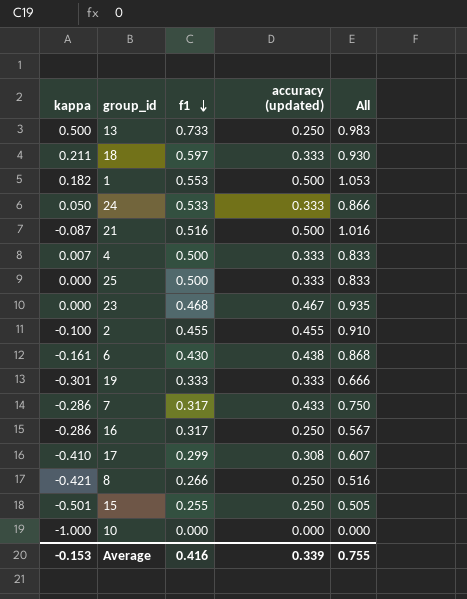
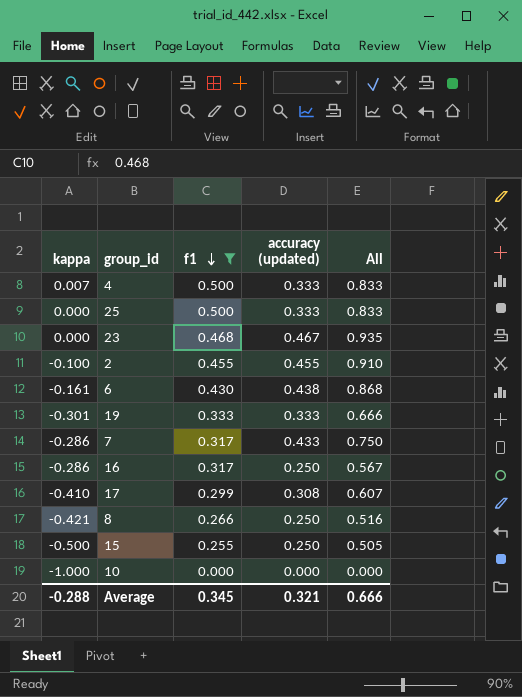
filter: none -> f1 <= 0.500
15 | kappa: -0.501 -> -0.500
Average | kappa: -0.153 -> -0.288
Average | f1: 0.416 -> 0.345
Average | accuracy (updated): 0.339 -> 0.321
Average | All: 0.755 -> 0.666

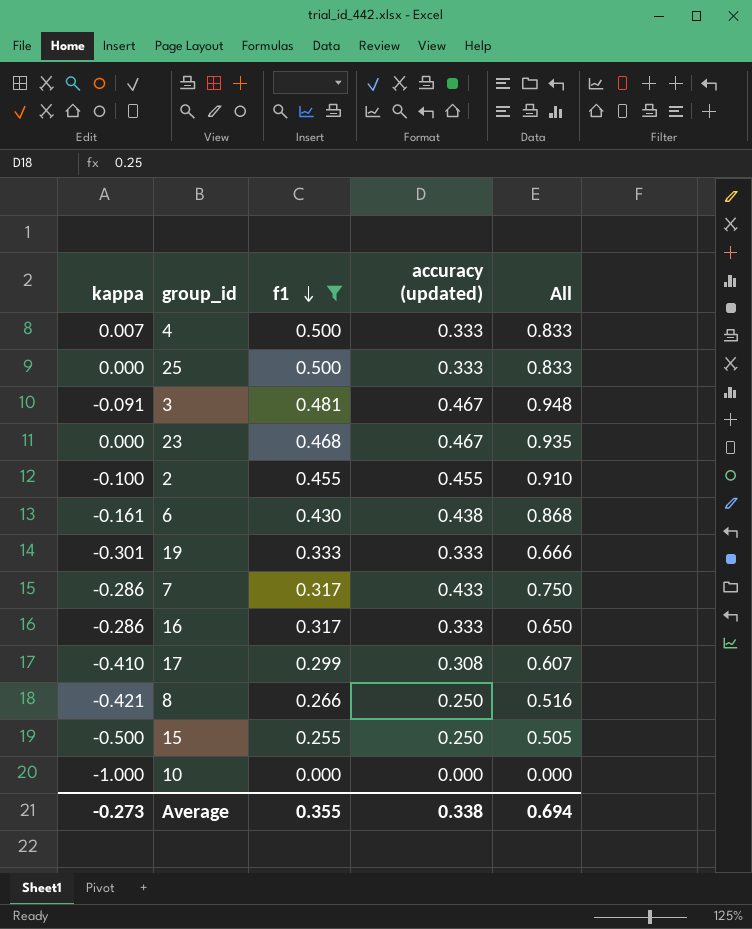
row 3: none -> -0.091 | 0.481 | 0.467 | 0.948
16 | accuracy (updated): 0.250 -> 0.333
16 | All: 0.567 -> 0.650
Average | kappa: -0.288 -> -0.273
Average | f1: 0.345 -> 0.355
Average | accuracy (updated): 0.321 -> 0.338
Average | All: 0.666 -> 0.694

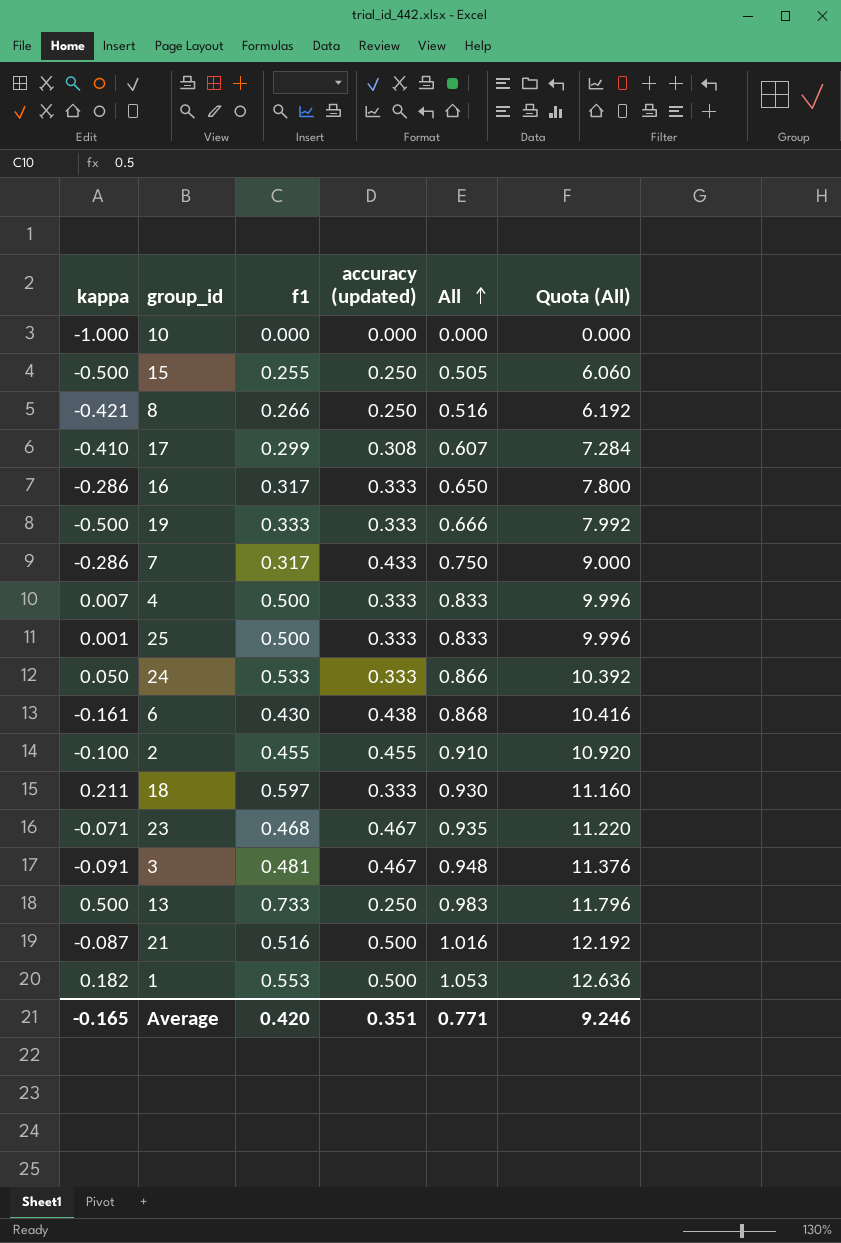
filter: f1 <= 0.500 -> none
row order: f1 descending -> All ascending
column Quota (All) | formula: none -> [All] * 12
19 | kappa: -0.301 -> -0.500
25 | kappa: 0.000 -> 0.001
23 | kappa: 0.000 -> -0.071
Average | kappa: -0.273 -> -0.165
Average | f1: 0.355 -> 0.420
Average | accuracy (updated): 0.338 -> 0.351
Average | All: 0.694 -> 0.771

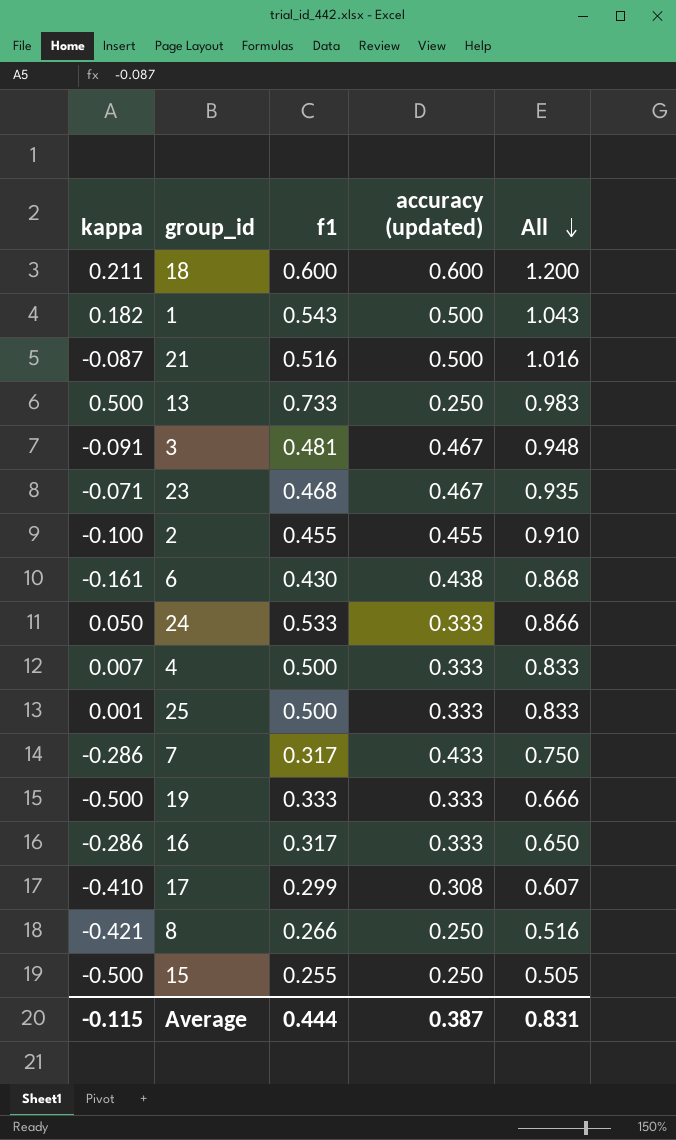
row order: All ascending -> All descending
column Quota (All) | formula: [All] * 12 -> none
row 10: -1.000 | 0.000 | 0.000 | 0.000 | 0.000 -> none
18 | f1: 0.597 -> 0.600
18 | accuracy (updated): 0.333 -> 0.600
18 | All: 0.930 -> 1.200
1 | f1: 0.553 -> 0.543
1 | All: 1.053 -> 1.043
Average | kappa: -0.165 -> -0.115
Average | f1: 0.420 -> 0.444
Average | accuracy (updated): 0.351 -> 0.387
Average | All: 0.771 -> 0.831

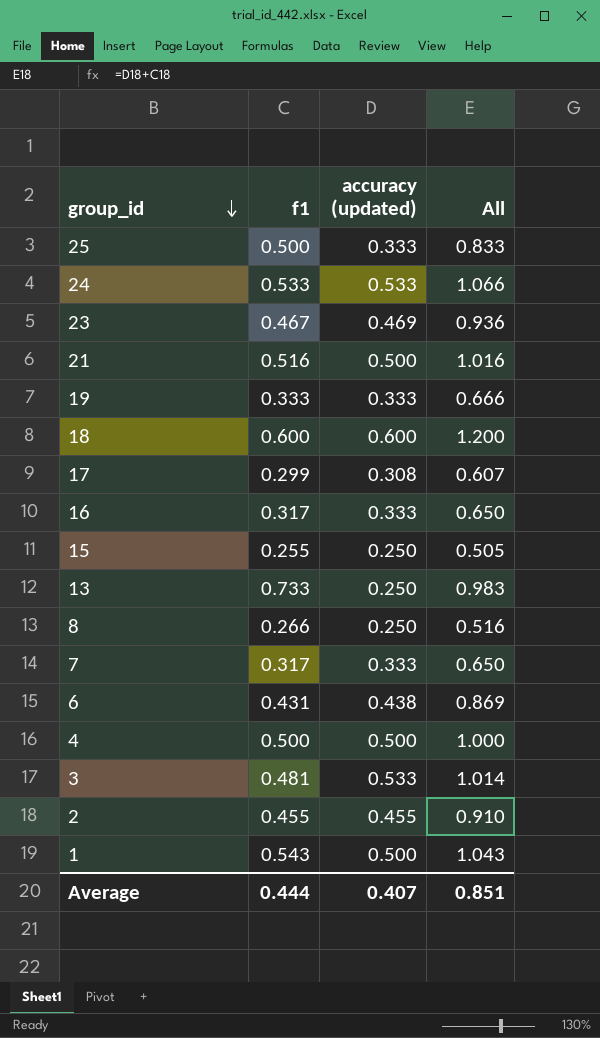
row order: All descending -> group_id descending
column kappa | position: 1 -> none
24 | accuracy (updated): 0.333 -> 0.533
24 | All: 0.866 -> 1.066
23 | f1: 0.468 -> 0.467
23 | accuracy (updated): 0.467 -> 0.469
23 | All: 0.935 -> 0.936
7 | accuracy (updated): 0.433 -> 0.333
7 | All: 0.750 -> 0.650
6 | f1: 0.430 -> 0.431
6 | All: 0.868 -> 0.869
4 | accuracy (updated): 0.333 -> 0.500
4 | All: 0.833 -> 1.000
3 | accuracy (updated): 0.467 -> 0.533
3 | All: 0.948 -> 1.014
Average | accuracy (updated): 0.387 -> 0.407
Average | All: 0.831 -> 0.851

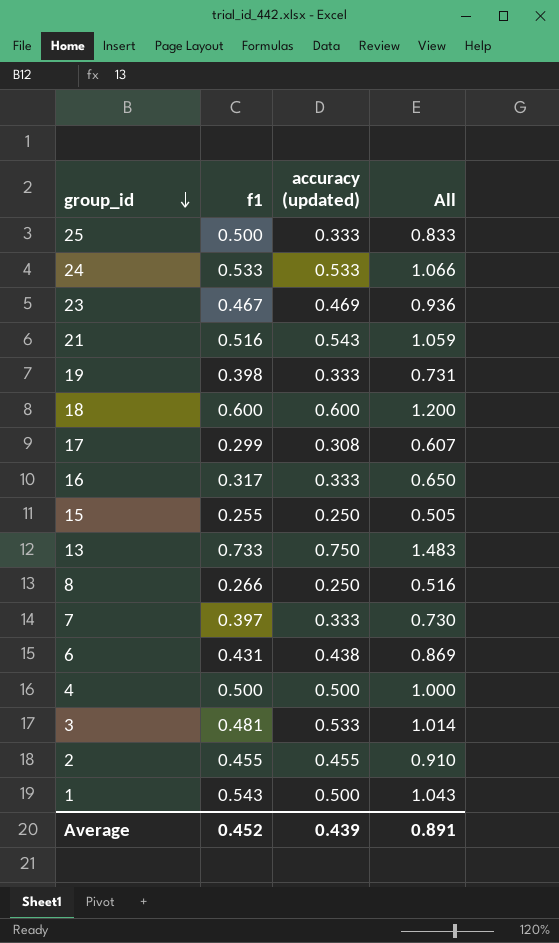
21 | accuracy (updated): 0.500 -> 0.543
21 | All: 1.016 -> 1.059
19 | f1: 0.333 -> 0.398
19 | All: 0.666 -> 0.731
13 | accuracy (updated): 0.250 -> 0.750
13 | All: 0.983 -> 1.483
7 | f1: 0.317 -> 0.397
7 | All: 0.650 -> 0.730
Average | f1: 0.444 -> 0.452
Average | accuracy (updated): 0.407 -> 0.439
Average | All: 0.851 -> 0.891

